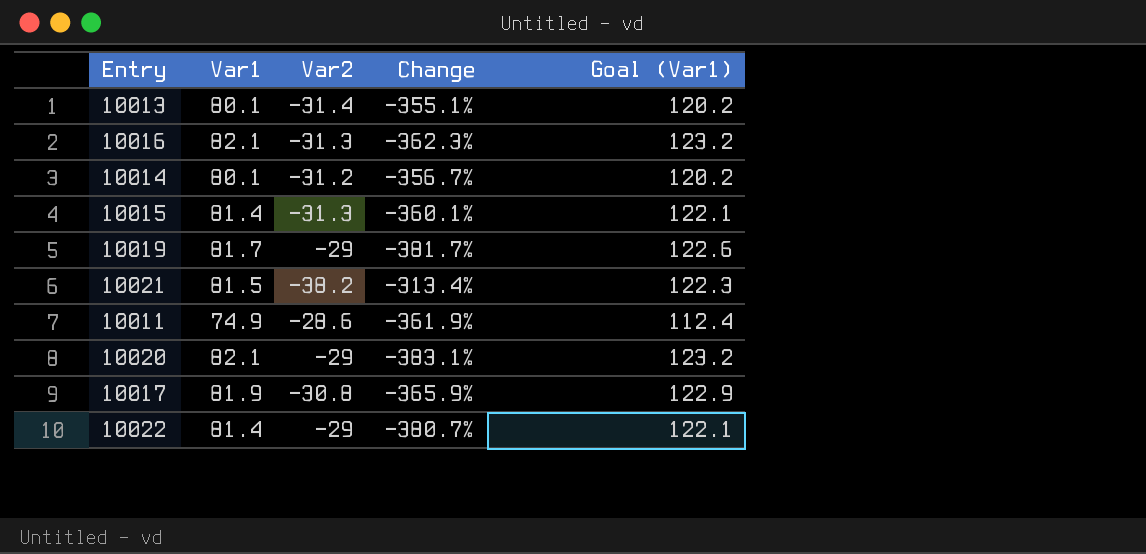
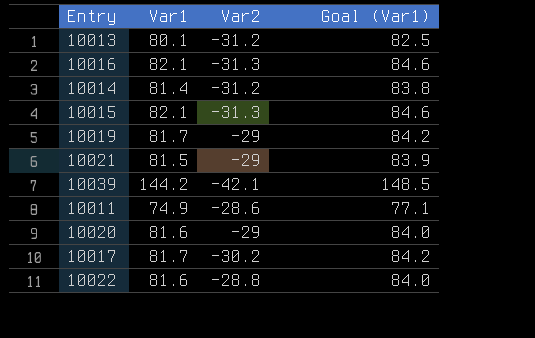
column Change | formula: ([Var1] - [Var2]) / [Var2] -> none
column Goal (Var1) | formula: [Var1] * 1.5 -> [Var1] * 1.03
10013 | Var2: -31.4 -> -31.2
10014 | Var1: 80.1 -> 81.4
10015 | Var1: 81.4 -> 82.1
10021 | Var2: -38.2 -> -29
row 10039: none -> 144.2 | -42.1 | 148.5
10020 | Var1: 82.1 -> 81.6
10017 | Var1: 81.9 -> 81.7
10017 | Var2: -30.8 -> -30.2
10022 | Var1: 81.4 -> 81.6
10022 | Var2: -29 -> -28.8

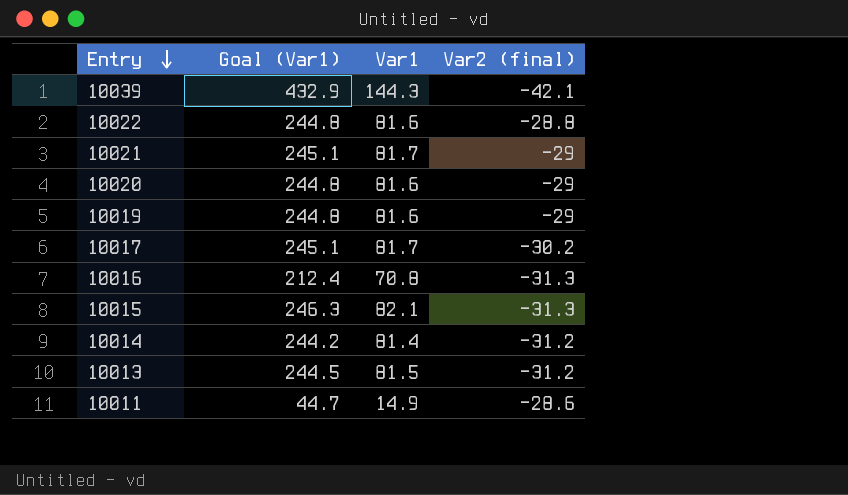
row order: none -> Entry descending
column Goal (Var1) | formula: [Var1] * 1.03 -> [Var1] * 3
column Goal (Var1) | position: 4 -> 2
column name: Var2 -> Var2 (final)
10039 | Var1: 144.2 -> 144.3
10021 | Var1: 81.5 -> 81.7
10019 | Var1: 81.7 -> 81.6
10016 | Var1: 82.1 -> 70.8
10013 | Var1: 80.1 -> 81.5
10011 | Var1: 74.9 -> 14.9

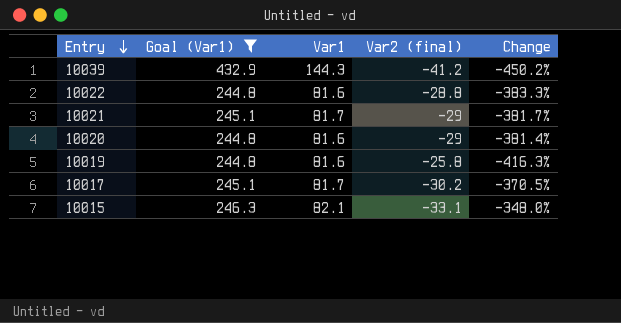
filter: none -> Goal (Var1) >= 244.8
column Change | formula: none -> ([Var1] - [Var2 (final)]) / [Var2 (final)]
10039 | Var2 (final): -42.1 -> -41.2
10019 | Var2 (final): -29 -> -25.8
10015 | Var2 (final): -31.3 -> -33.1

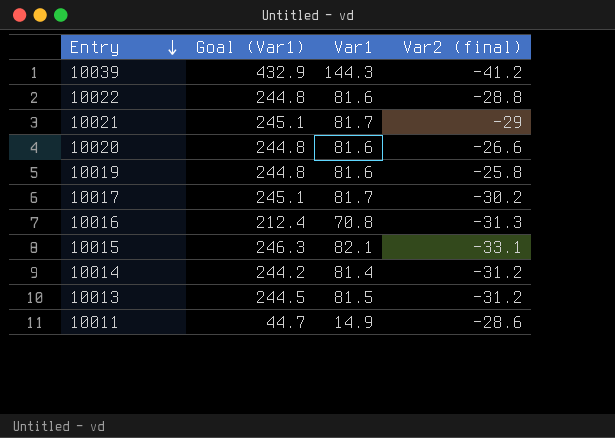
filter: Goal (Var1) >= 244.8 -> none
column Change | formula: ([Var1] - [Var2 (final)]) / [Var2 (final)] -> none
10020 | Var2 (final): -29 -> -26.6

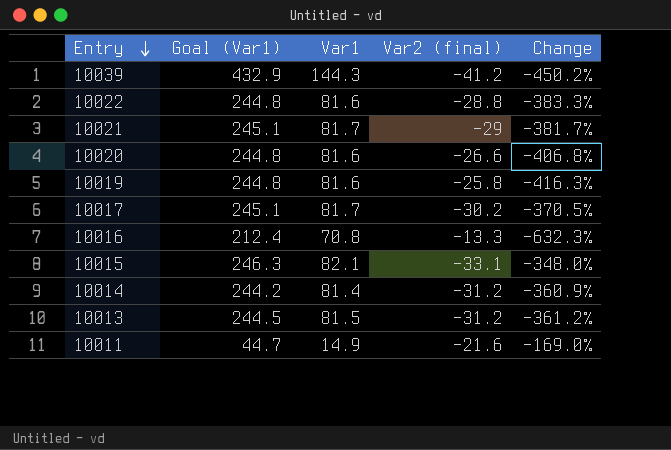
column Change | formula: none -> ([Var1] - [Var2 (final)]) / [Var2 (final)]
10016 | Var2 (final): -31.3 -> -13.3
10011 | Var2 (final): -28.6 -> -21.6

